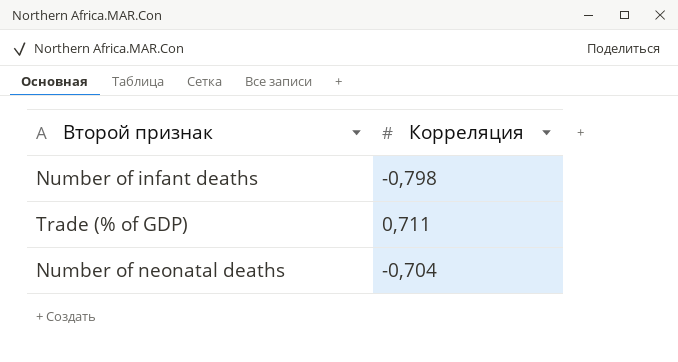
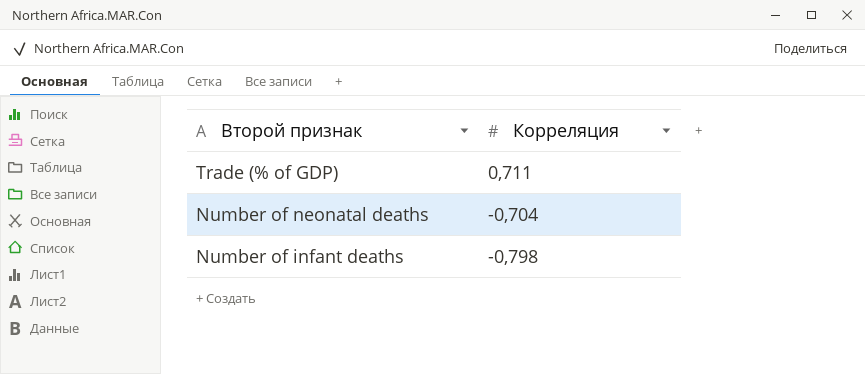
row order: none -> Второй признак descending

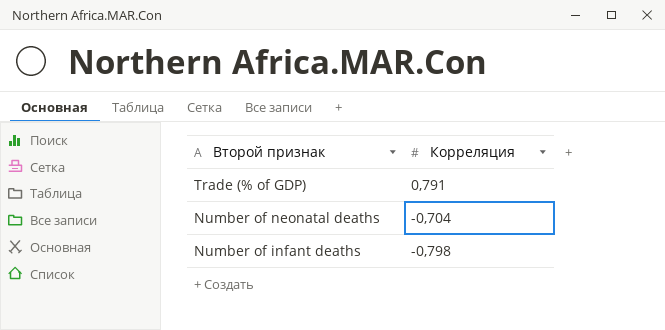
Trade (% of GDP) | Корреляция: 0,711 -> 0,791

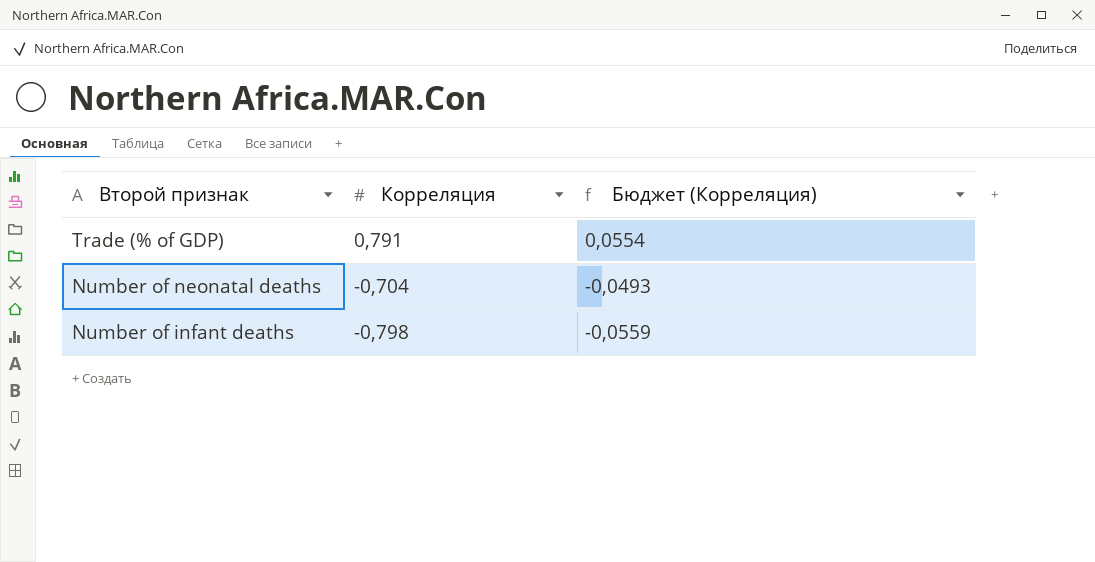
column Бюджет (Корреляция) | formula: none -> [Корреляция] * 0,07

